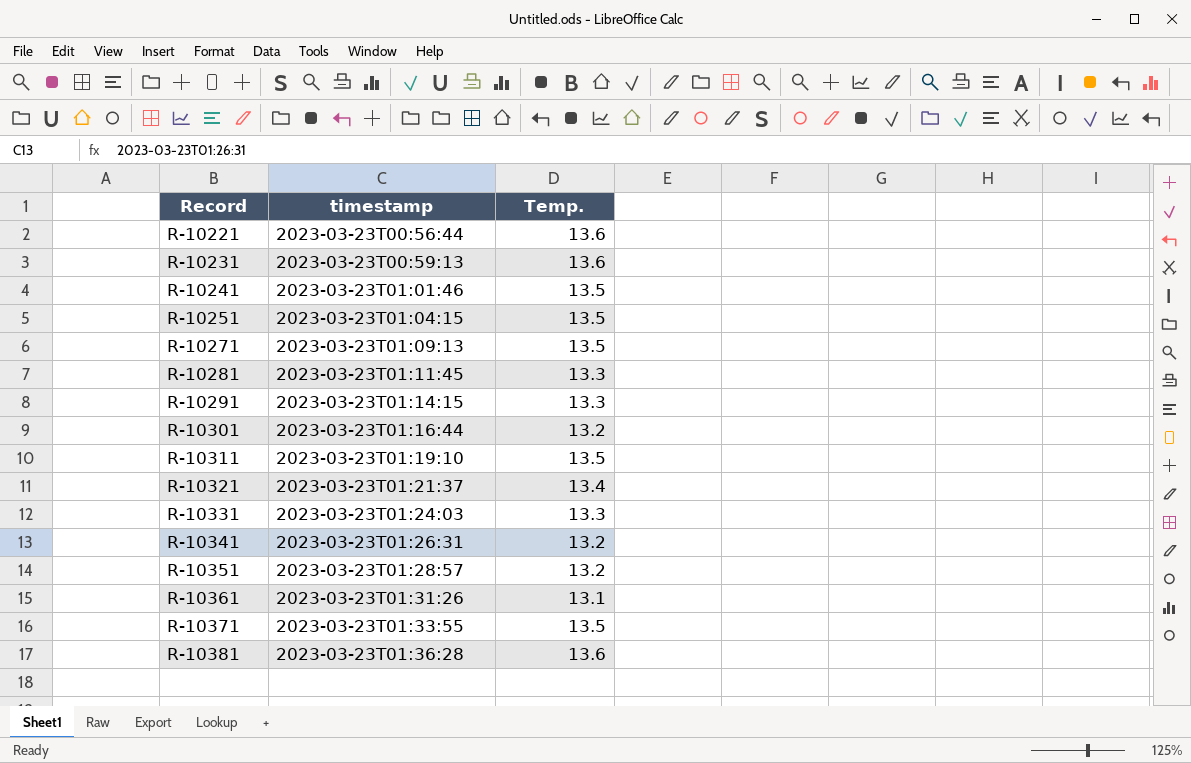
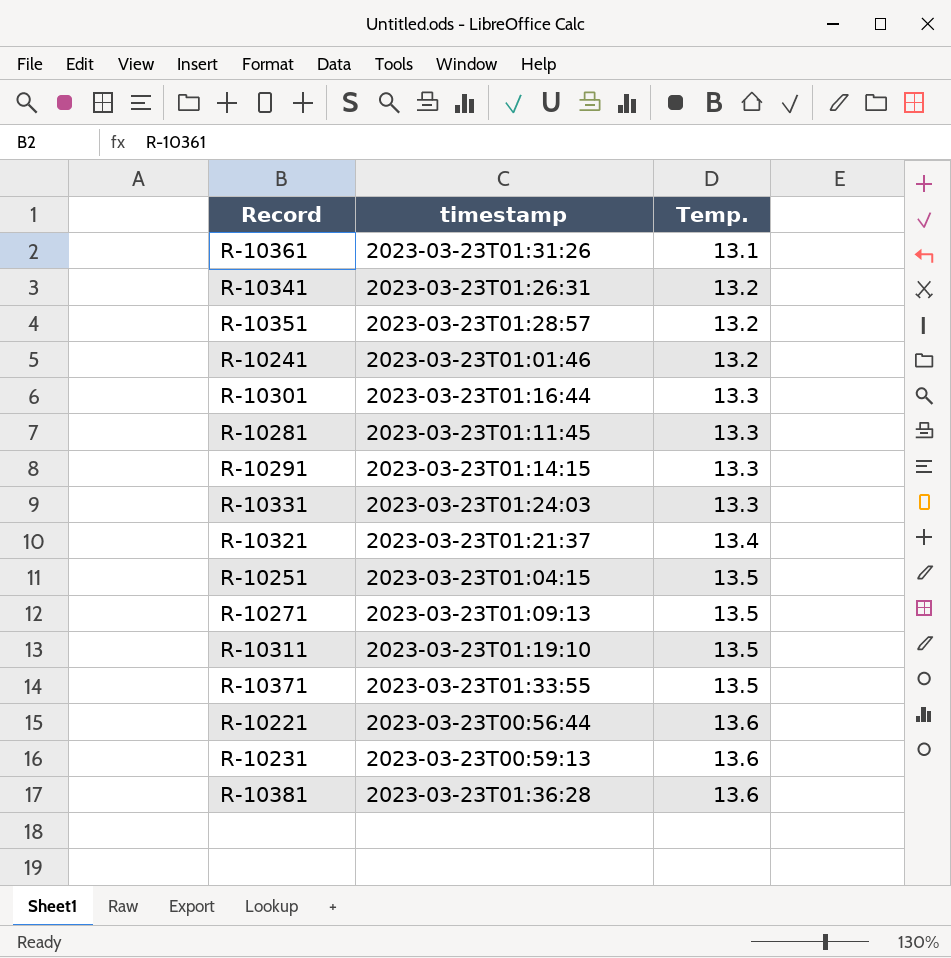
row order: Record ascending -> Temp. ascending
R-10241 | Temp.: 13.5 -> 13.2
R-10301 | Temp.: 13.2 -> 13.3

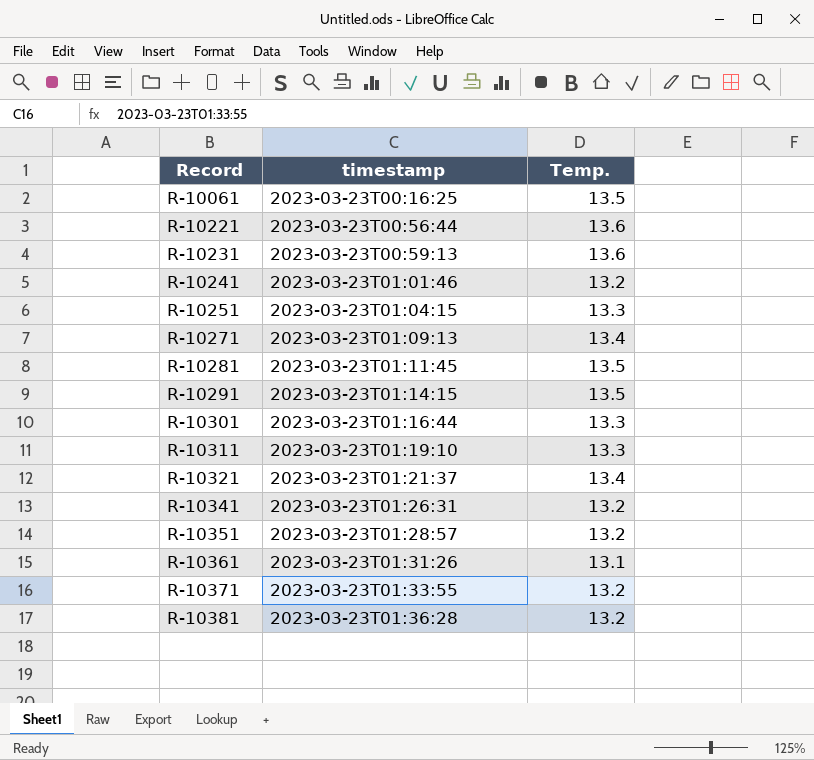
row order: Temp. ascending -> Record ascending
row R-10331: 2023-03-23T01:24:03 | 13.3 -> none
row R-10061: none -> 2023-03-23T00:16:25 | 13.5
R-10251 | Temp.: 13.5 -> 13.3
R-10271 | Temp.: 13.5 -> 13.4
R-10281 | Temp.: 13.3 -> 13.5
R-10291 | Temp.: 13.3 -> 13.5
R-10311 | Temp.: 13.5 -> 13.3
R-10371 | Temp.: 13.5 -> 13.2
R-10381 | Temp.: 13.6 -> 13.2

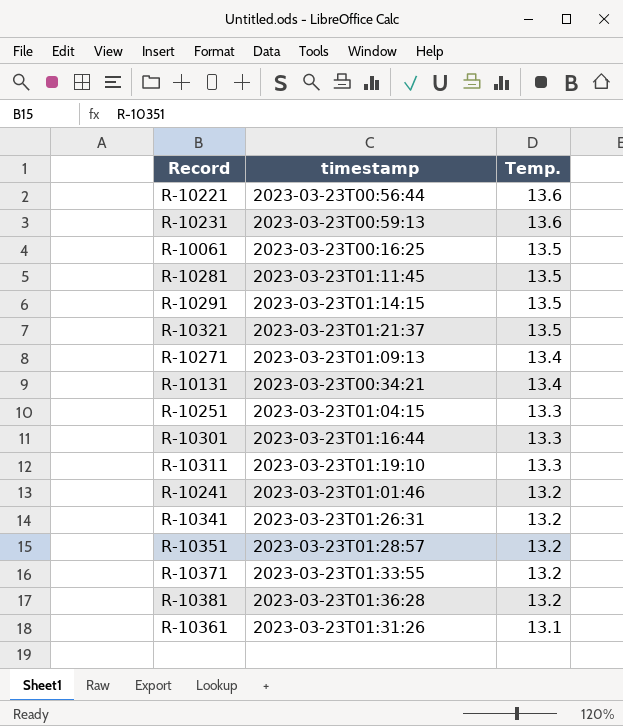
row order: Record ascending -> Temp. descending
R-10321 | Temp.: 13.4 -> 13.5
row R-10131: none -> 2023-03-23T00:34:21 | 13.4

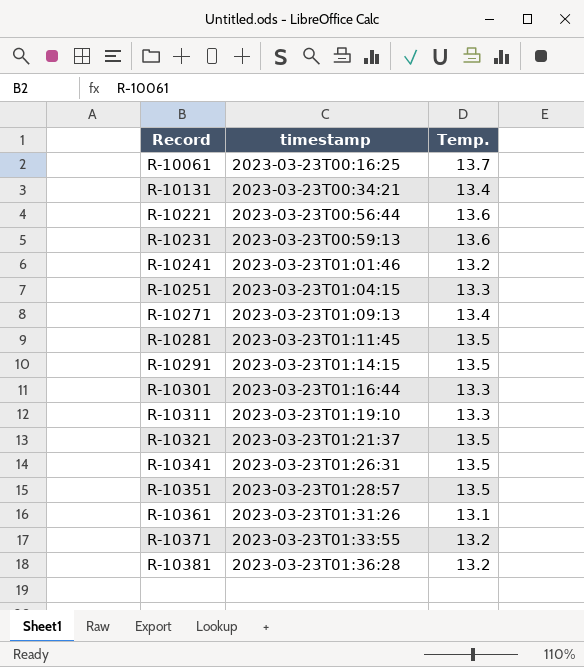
row order: Temp. descending -> Record ascending
R-10061 | Temp.: 13.5 -> 13.7
R-10341 | Temp.: 13.2 -> 13.5
R-10351 | Temp.: 13.2 -> 13.5

